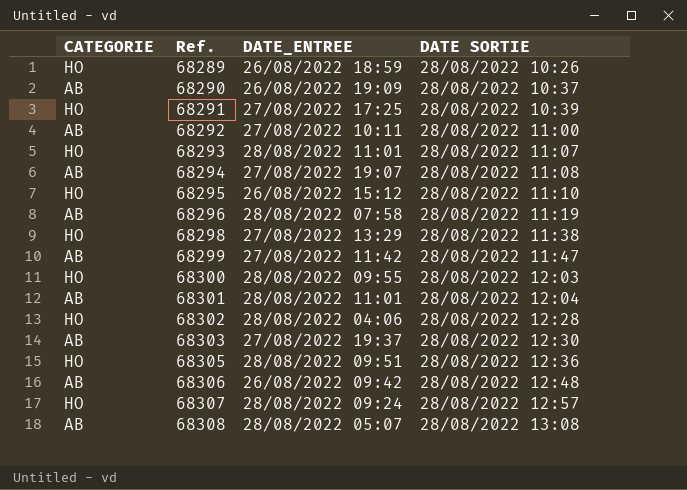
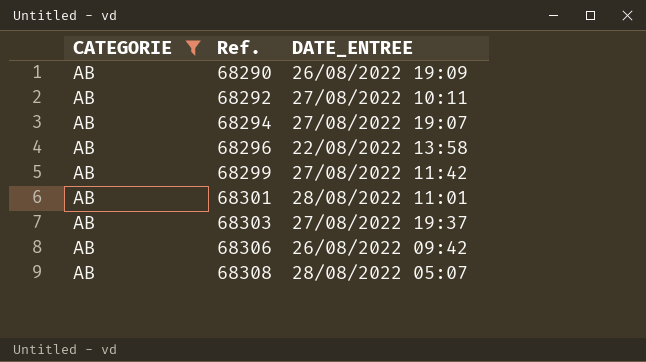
filter: none -> CATEGORIE = AB
column DATE SORTIE | position: 4 -> none
68296 | DATE_ENTREE: 28/08/2022 07:58 -> 22/08/2022 13:58

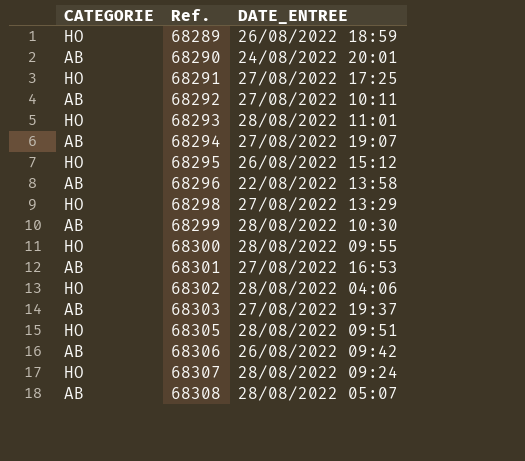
filter: CATEGORIE = AB -> none
68290 | DATE_ENTREE: 26/08/2022 19:09 -> 24/08/2022 20:01
68299 | DATE_ENTREE: 27/08/2022 11:42 -> 28/08/2022 10:30
68301 | DATE_ENTREE: 28/08/2022 11:01 -> 27/08/2022 16:53

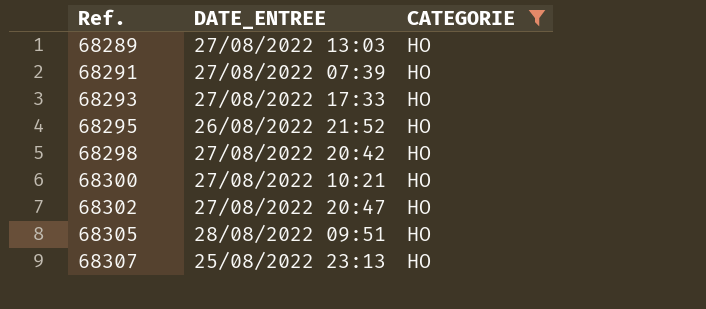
filter: none -> CATEGORIE = HO
column CATEGORIE | position: 1 -> 3
68289 | DATE_ENTREE: 26/08/2022 18:59 -> 27/08/2022 13:03
68291 | DATE_ENTREE: 27/08/2022 17:25 -> 27/08/2022 07:39
68293 | DATE_ENTREE: 28/08/2022 11:01 -> 27/08/2022 17:33
68295 | DATE_ENTREE: 26/08/2022 15:12 -> 26/08/2022 21:52
68298 | DATE_ENTREE: 27/08/2022 13:29 -> 27/08/2022 20:42
68300 | DATE_ENTREE: 28/08/2022 09:55 -> 27/08/2022 10:21
68302 | DATE_ENTREE: 28/08/2022 04:06 -> 27/08/2022 20:47
68307 | DATE_ENTREE: 28/08/2022 09:24 -> 25/08/2022 23:13

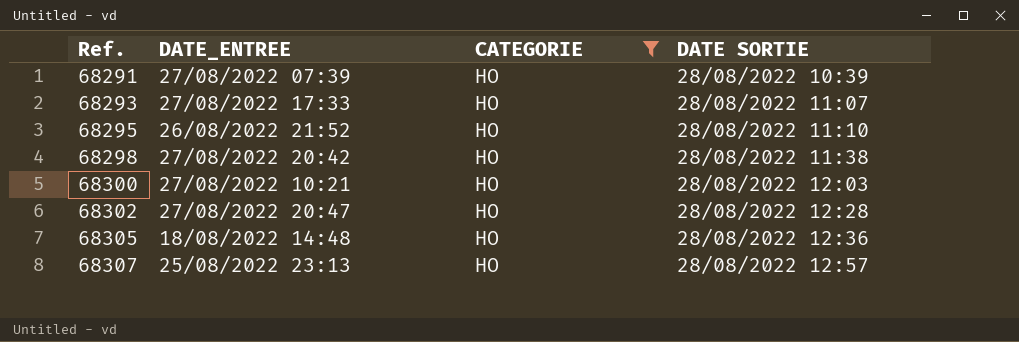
column DATE SORTIE | position: none -> 4
row 68289: 27/08/2022 13:03 | HO -> none
68305 | DATE_ENTREE: 28/08/2022 09:51 -> 18/08/2022 14:48

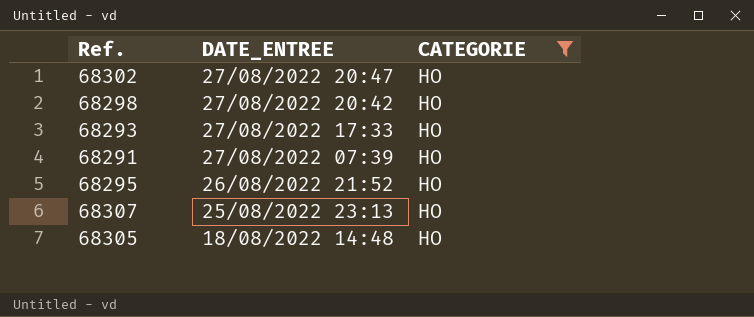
row order: Ref. ascending -> DATE_ENTREE descending
column DATE SORTIE | position: 4 -> none
row 68300: 27/08/2022 10:21 | HO | 28/08/2022 12:03 -> none

